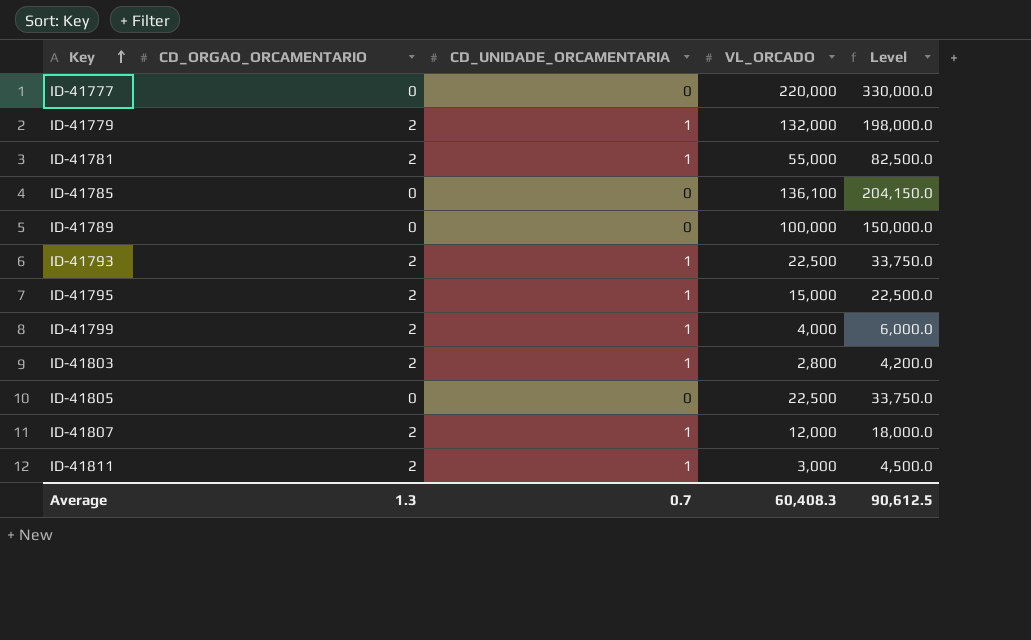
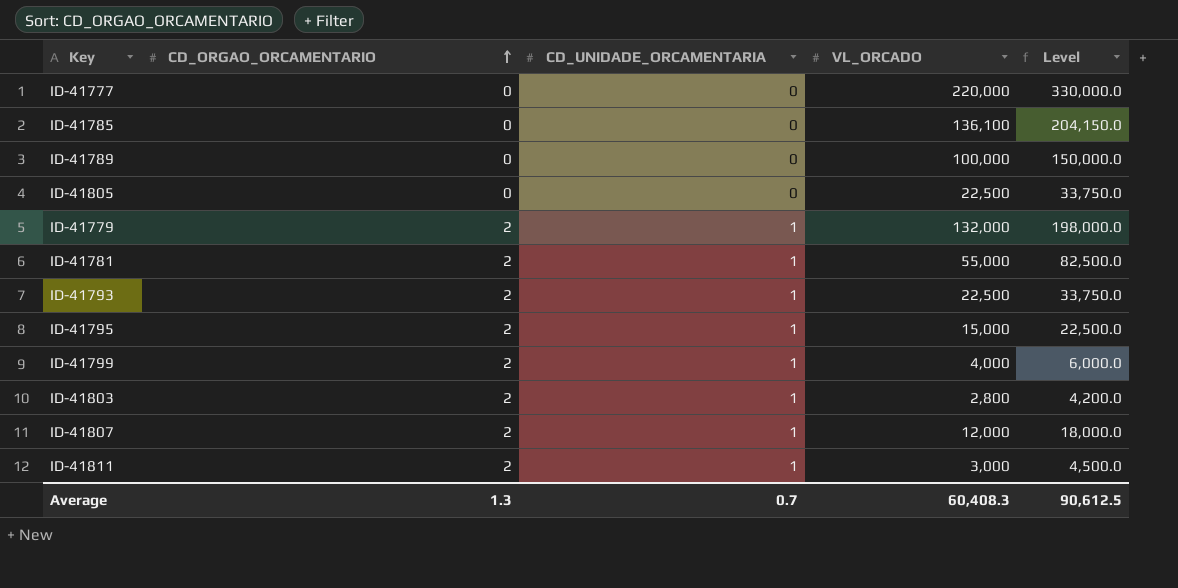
row order: Key ascending -> CD_ORGAO_ORCAMENTARIO ascending

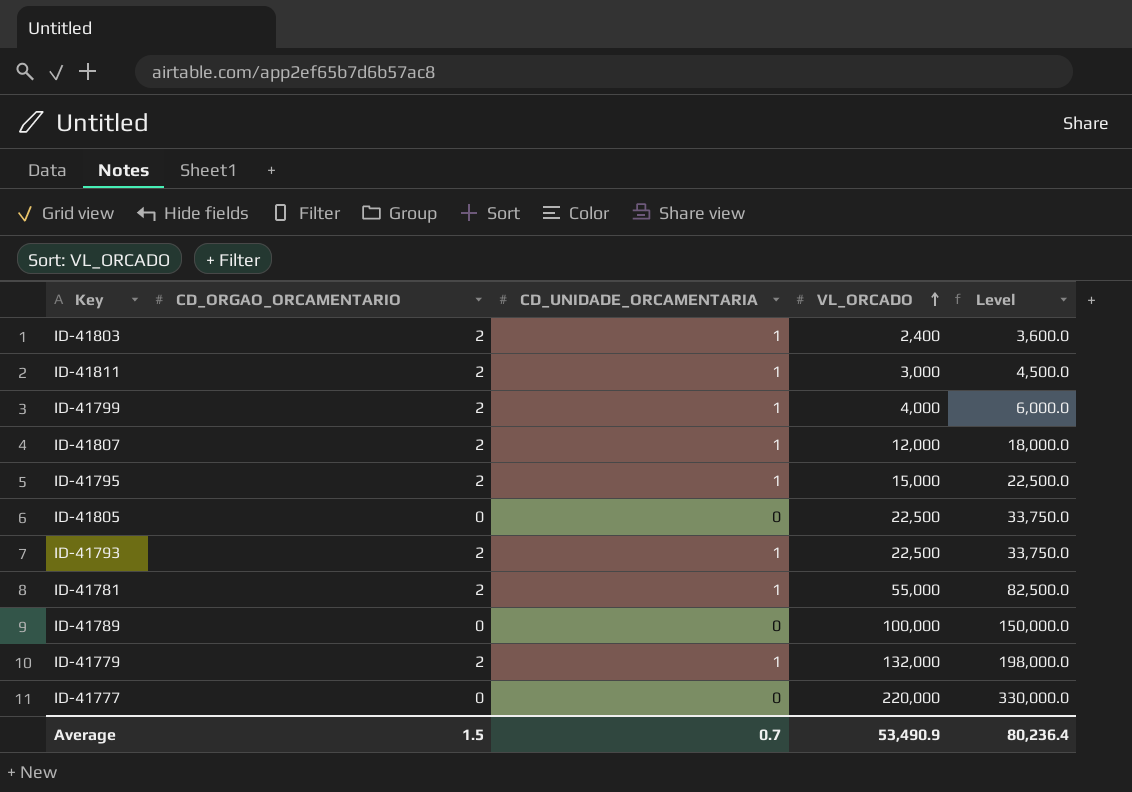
row order: CD_ORGAO_ORCAMENTARIO ascending -> VL_ORCADO ascending
row ID-41785: 0 | 0 | 136,100 | 204,150.0 -> none
ID-41803 | VL_ORCADO: 2,800 -> 2,400
ID-41803 | Level: 4,200.0 -> 3,600.0
Average | CD_ORGAO_ORCAMENTARIO: 1.3 -> 1.5
Average | VL_ORCADO: 60,408.3 -> 53,490.9
Average | Level: 90,612.5 -> 80,236.4

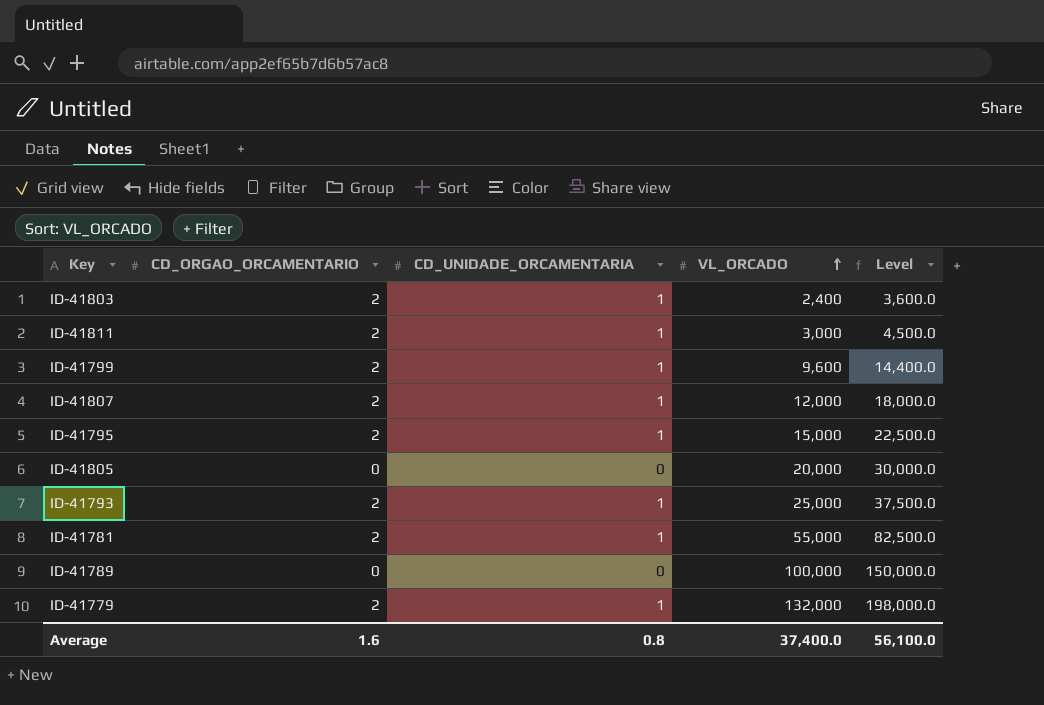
row ID-41777: 0 | 0 | 220,000 | 330,000.0 -> none
ID-41799 | VL_ORCADO: 4,000 -> 9,600
ID-41799 | Level: 6,000.0 -> 14,400.0
ID-41805 | VL_ORCADO: 22,500 -> 20,000
ID-41805 | Level: 33,750.0 -> 30,000.0
ID-41793 | VL_ORCADO: 22,500 -> 25,000
ID-41793 | Level: 33,750.0 -> 37,500.0
Average | CD_ORGAO_ORCAMENTARIO: 1.5 -> 1.6
Average | CD_UNIDADE_ORCAMENTARIA: 0.7 -> 0.8
Average | VL_ORCADO: 53,490.9 -> 37,400.0
Average | Level: 80,236.4 -> 56,100.0

